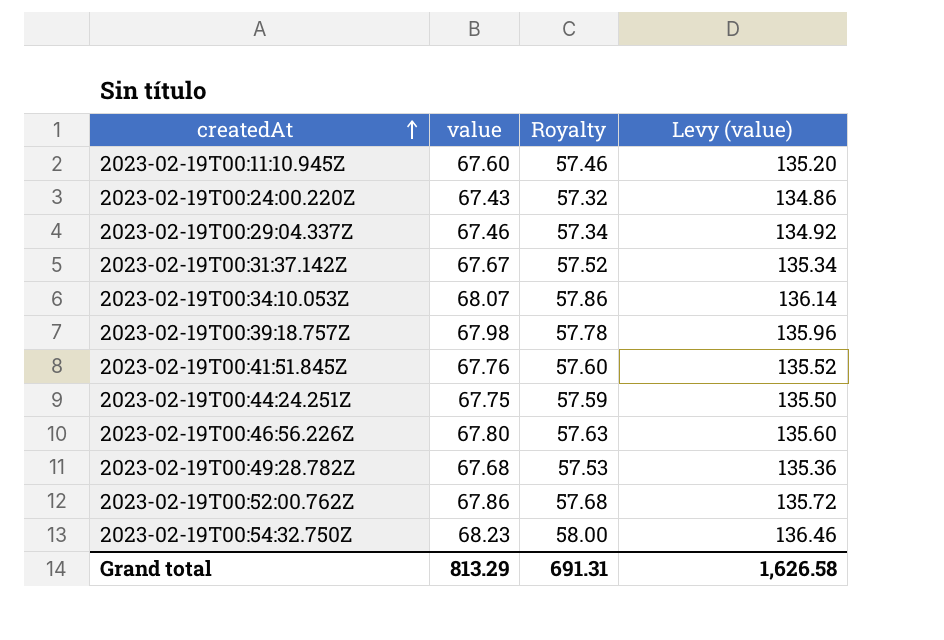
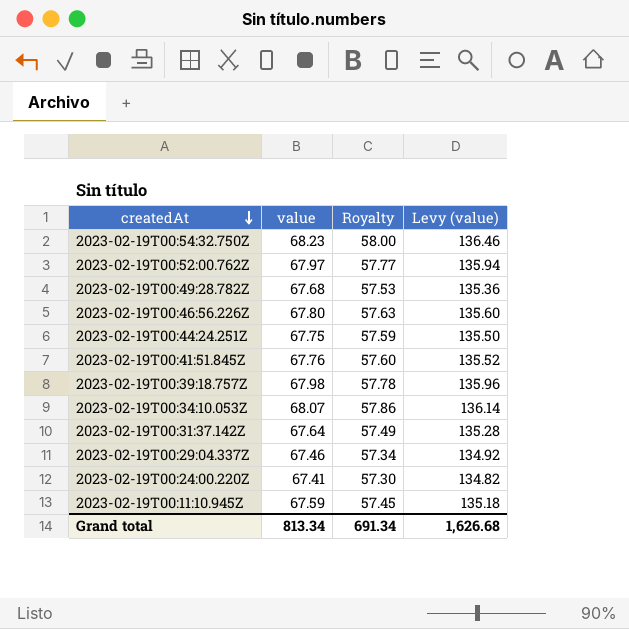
row order: createdAt ascending -> createdAt descending
2023-02-19T00:52:00.762Z | value: 67.86 -> 67.97
2023-02-19T00:52:00.762Z | Royalty: 57.68 -> 57.77
2023-02-19T00:52:00.762Z | Levy (value): 135.72 -> 135.94
2023-02-19T00:31:37.142Z | value: 67.67 -> 67.64
2023-02-19T00:31:37.142Z | Royalty: 57.52 -> 57.49
2023-02-19T00:31:37.142Z | Levy (value): 135.34 -> 135.28
2023-02-19T00:24:00.220Z | value: 67.43 -> 67.41
2023-02-19T00:24:00.220Z | Royalty: 57.32 -> 57.30
2023-02-19T00:24:00.220Z | Levy (value): 134.86 -> 134.82
2023-02-19T00:11:10.945Z | value: 67.60 -> 67.59
2023-02-19T00:11:10.945Z | Royalty: 57.46 -> 57.45
2023-02-19T00:11:10.945Z | Levy (value): 135.20 -> 135.18
Grand total | value: 813.29 -> 813.34
Grand total | Royalty: 691.31 -> 691.34
Grand total | Levy (value): 1,626.58 -> 1,626.68

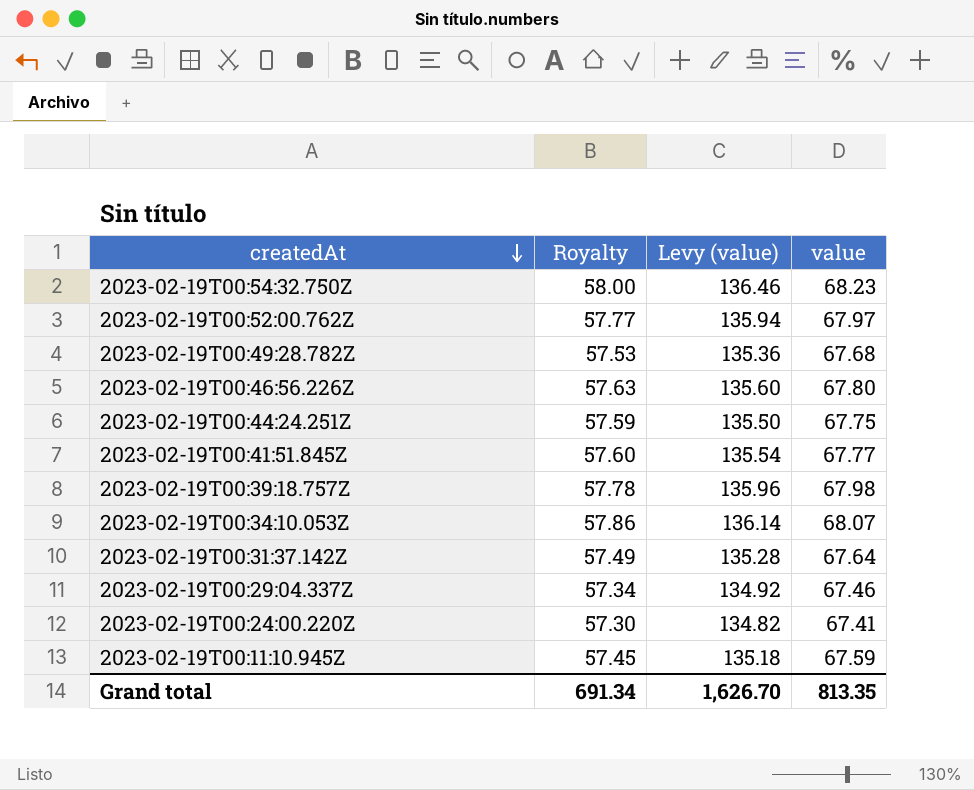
column value | position: 2 -> 4
2023-02-19T00:41:51.845Z | Levy (value): 135.52 -> 135.54
2023-02-19T00:41:51.845Z | value: 67.76 -> 67.77
Grand total | Levy (value): 1,626.68 -> 1,626.70
Grand total | value: 813.34 -> 813.35

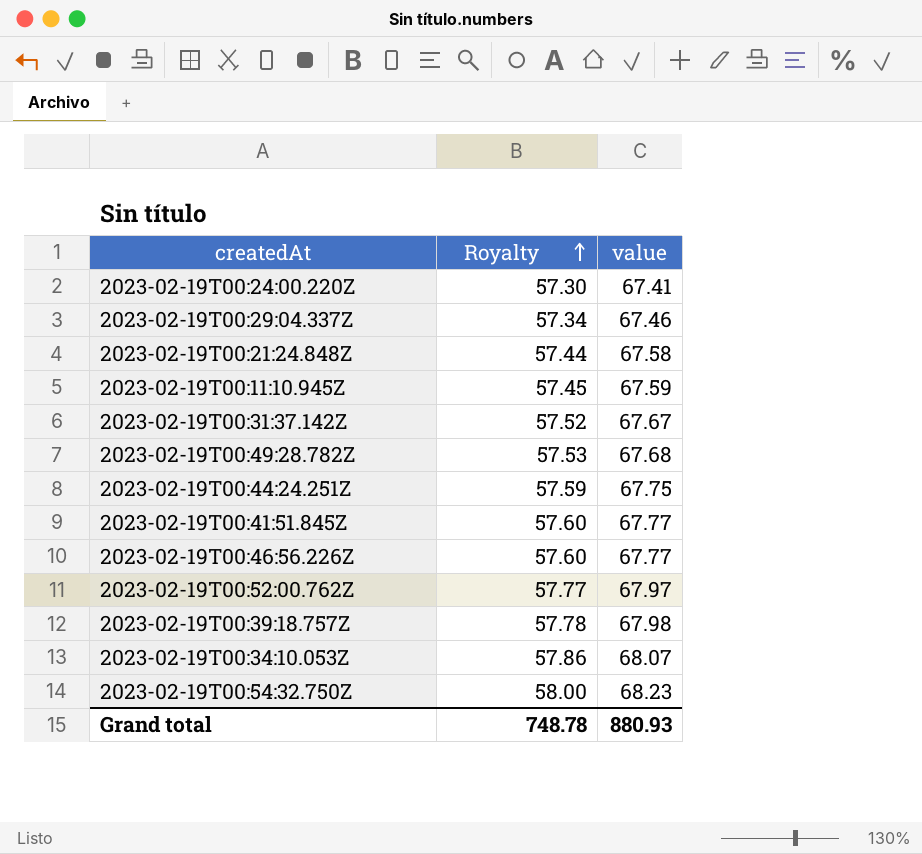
row order: createdAt descending -> Royalty ascending
column Levy (value) | formula: [value] * 2 -> none
row 2023-02-19T00:21:24.848Z: none -> 57.44 | 67.58
2023-02-19T00:31:37.142Z | Royalty: 57.49 -> 57.52
2023-02-19T00:31:37.142Z | value: 67.64 -> 67.67
2023-02-19T00:46:56.226Z | Royalty: 57.63 -> 57.60
2023-02-19T00:46:56.226Z | value: 67.80 -> 67.77
Grand total | Royalty: 691.34 -> 748.78
Grand total | value: 813.35 -> 880.93

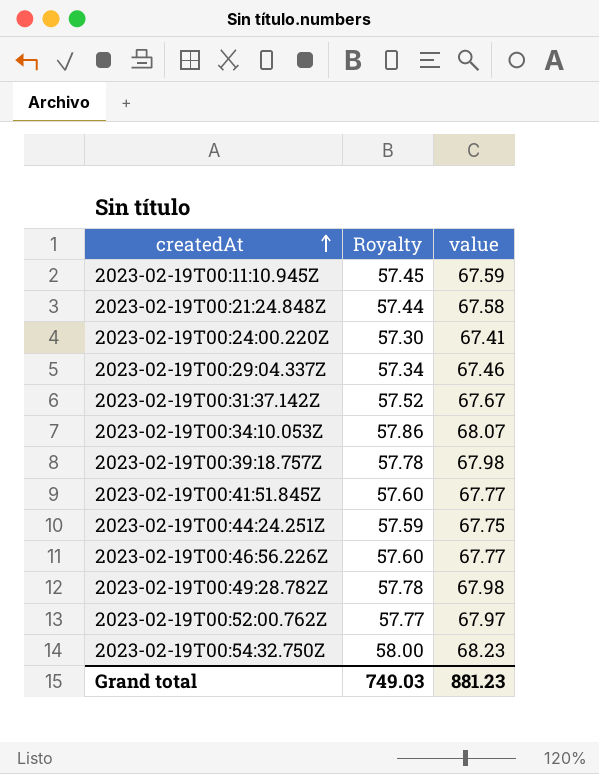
row order: Royalty ascending -> createdAt ascending
2023-02-19T00:49:28.782Z | Royalty: 57.53 -> 57.78
2023-02-19T00:49:28.782Z | value: 67.68 -> 67.98
Grand total | Royalty: 748.78 -> 749.03
Grand total | value: 880.93 -> 881.23

